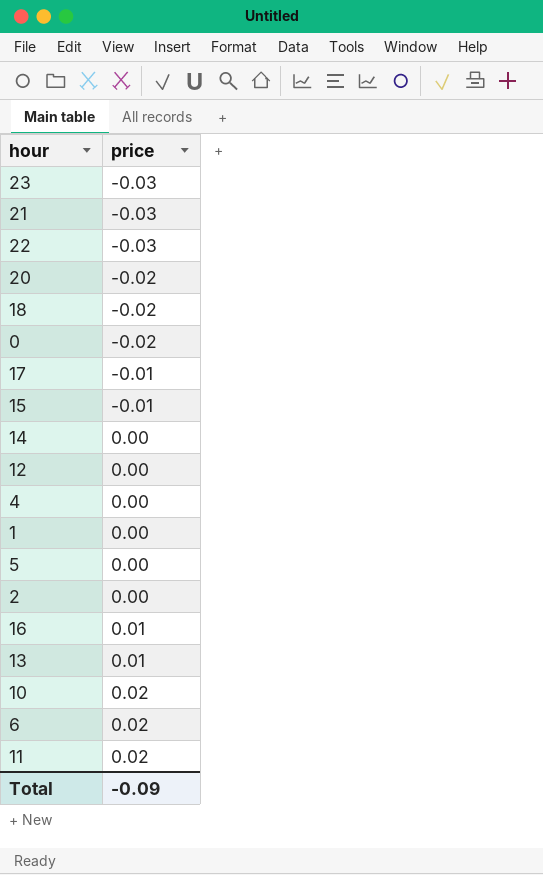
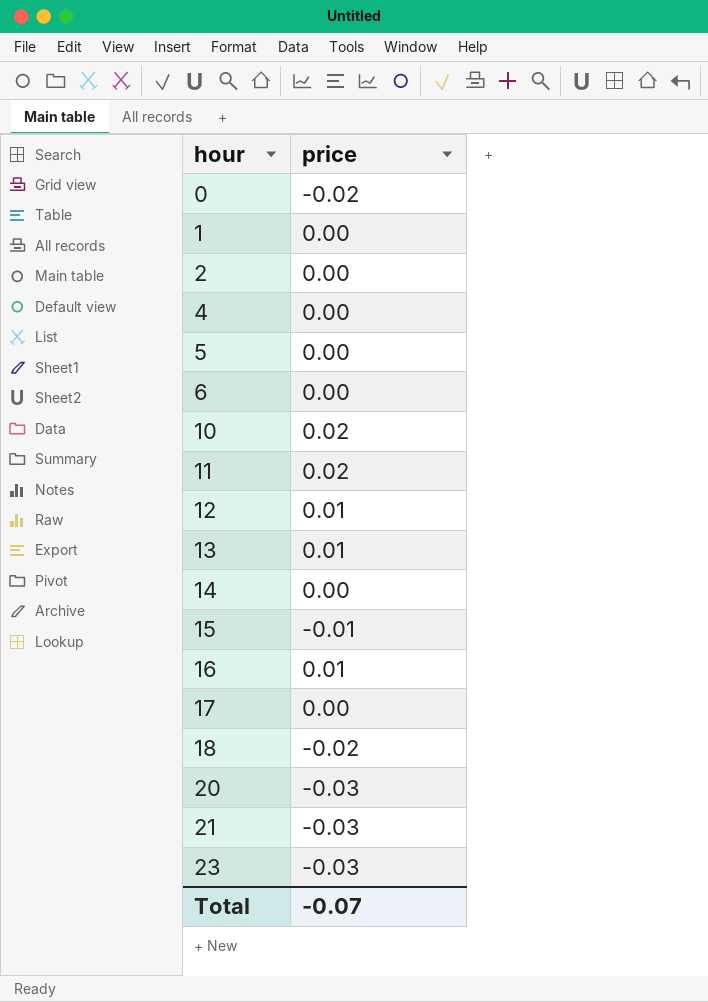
row order: price ascending -> hour ascending
row 22: -0.03 -> none
6 | price: 0.02 -> 0.00
12 | price: 0.00 -> 0.01
17 | price: -0.01 -> 0.00
20 | price: -0.02 -> -0.03
Total | price: -0.09 -> -0.07

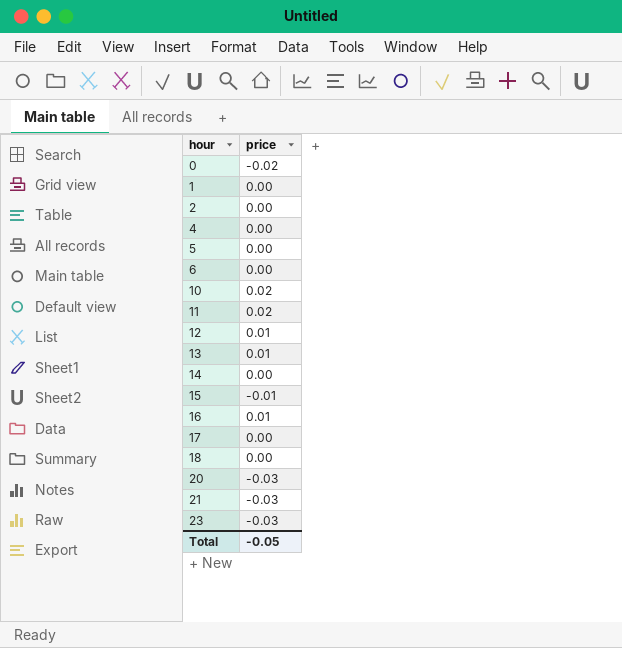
18 | price: -0.02 -> 0.00
Total | price: -0.07 -> -0.05

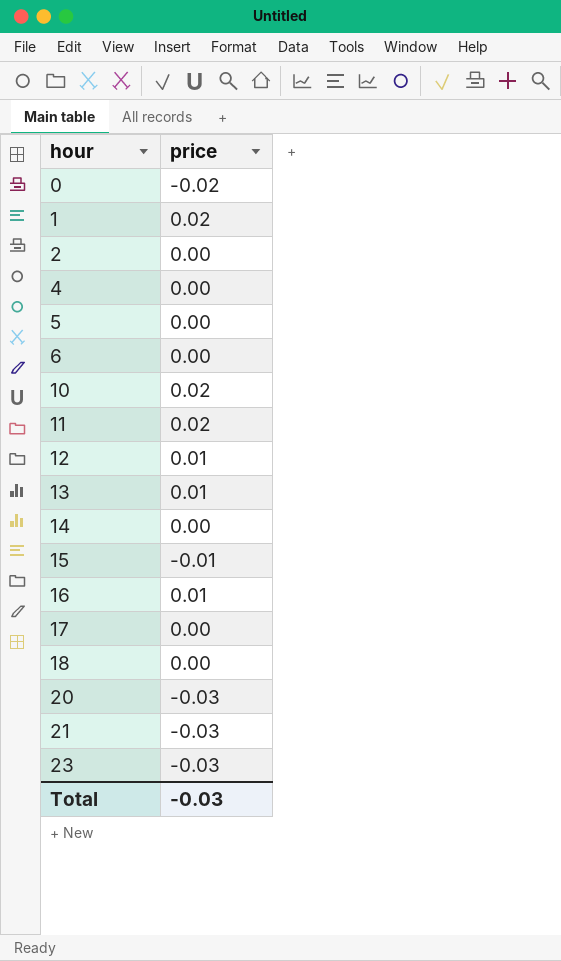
1 | price: 0.00 -> 0.02
Total | price: -0.05 -> -0.03

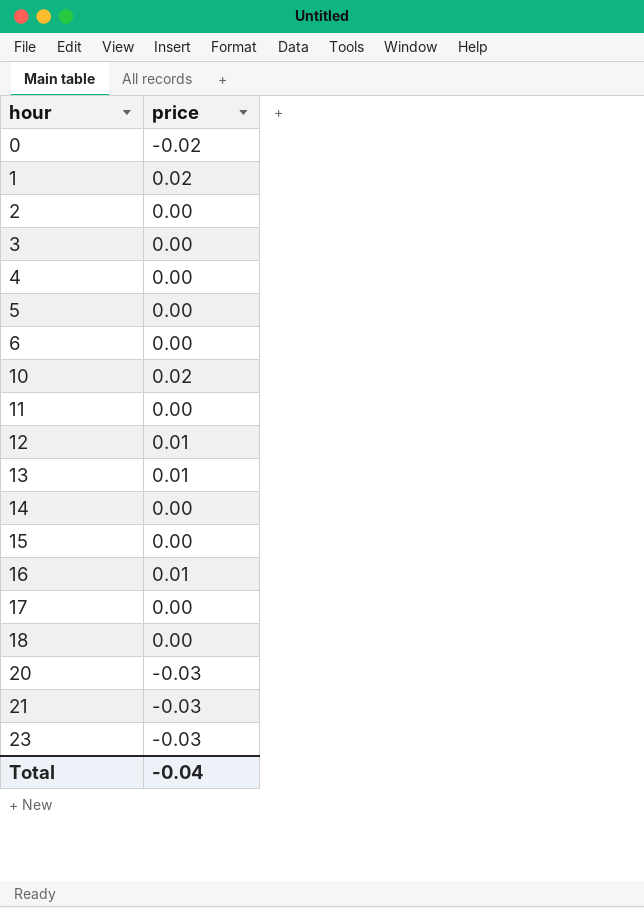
row 3: none -> 0.00
11 | price: 0.02 -> 0.00
15 | price: -0.01 -> 0.00
Total | price: -0.03 -> -0.04

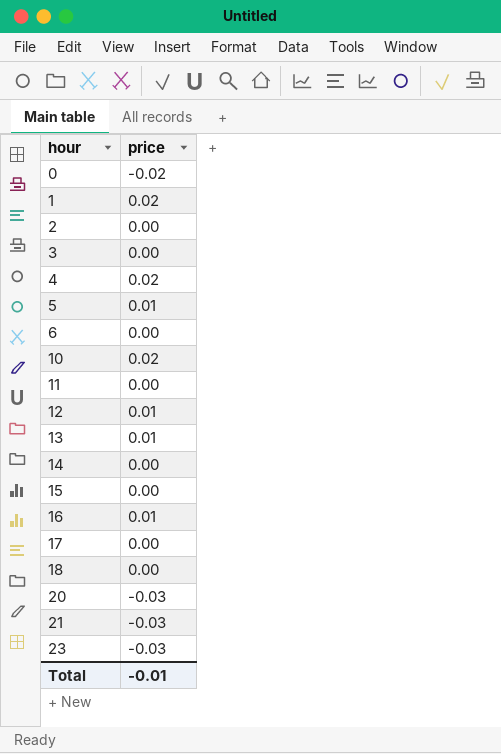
4 | price: 0.00 -> 0.02
5 | price: 0.00 -> 0.01
Total | price: -0.04 -> -0.01

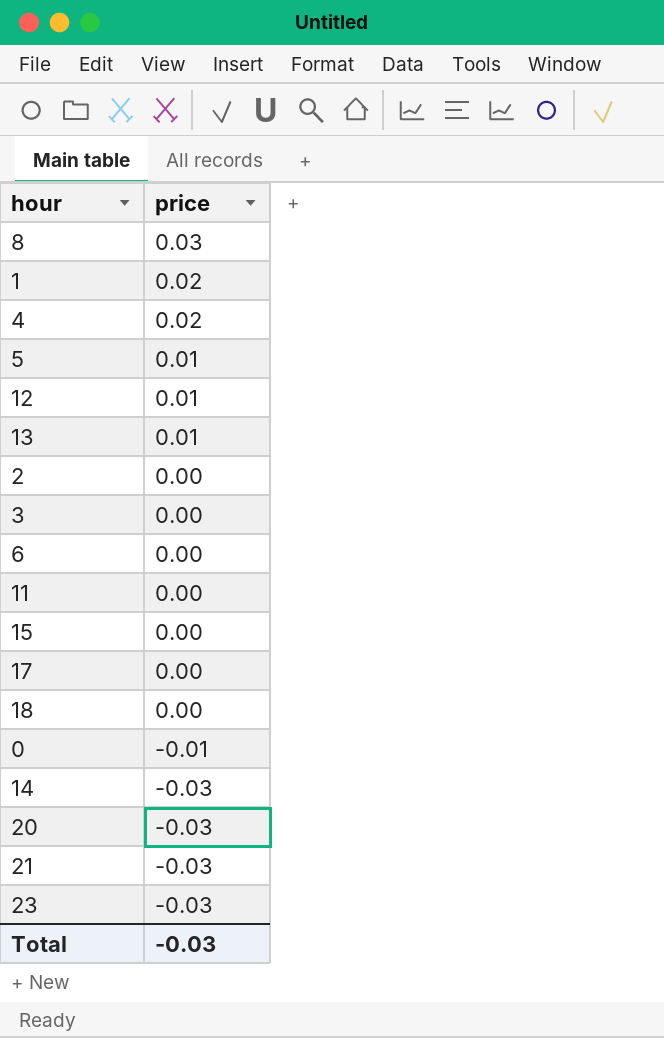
row order: hour ascending -> price descending
row 10: 0.02 -> none
row 16: 0.01 -> none
row 8: none -> 0.03
0 | price: -0.02 -> -0.01
14 | price: 0.00 -> -0.03
Total | price: -0.01 -> -0.03

